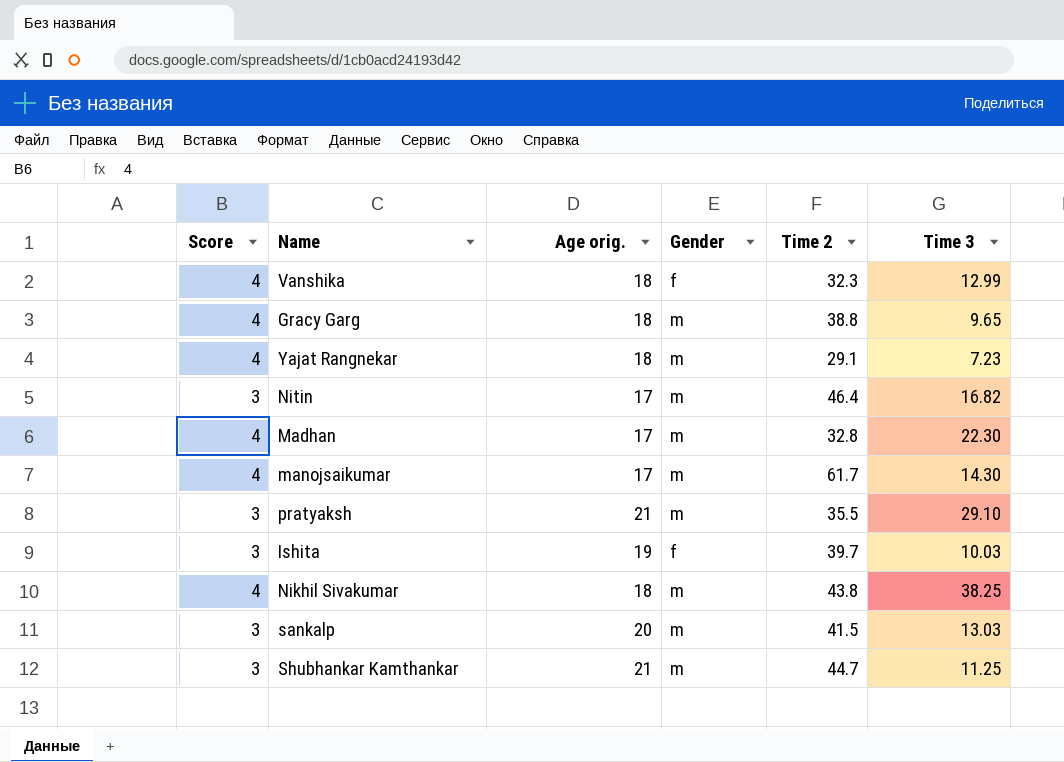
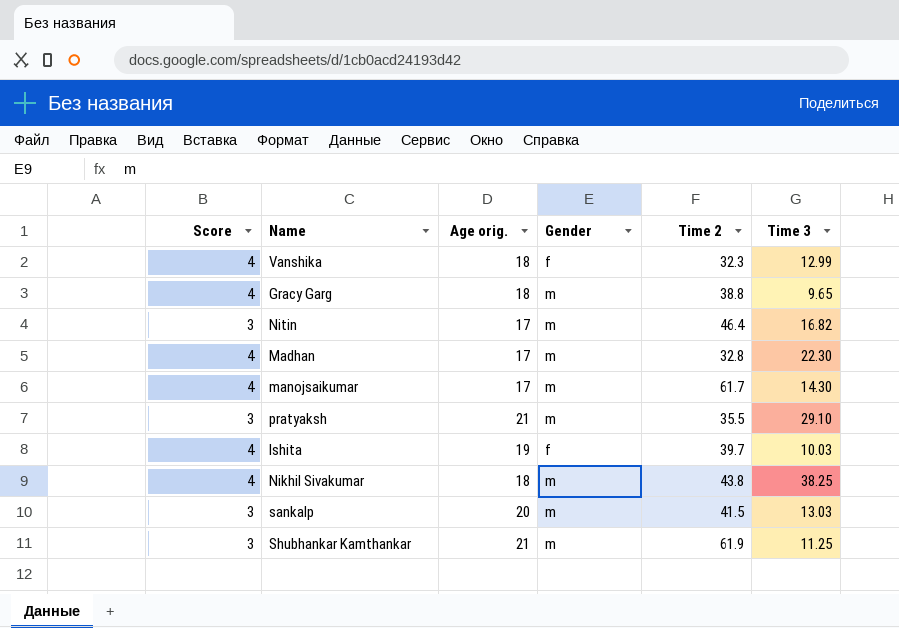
row Yajat Rangnekar: 4 | 18 | m | 29.1 | 7.23 -> none
Ishita | Score: 3 -> 4
Shubhankar Kamthankar | Time 2: 44.7 -> 61.9

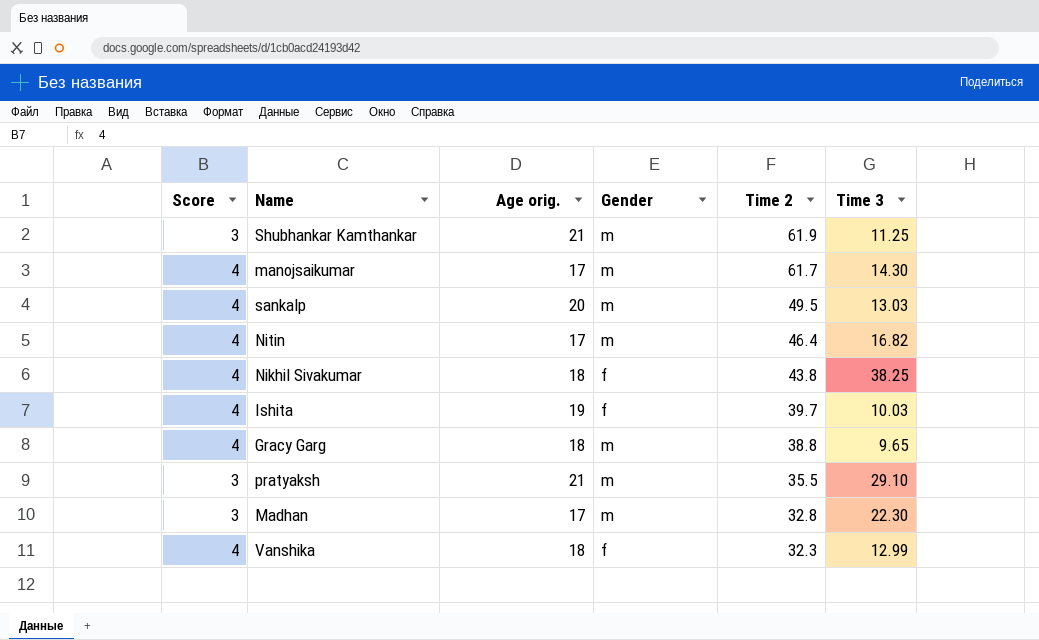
row order: none -> Time 2 descending
sankalp | Score: 3 -> 4
sankalp | Time 2: 41.5 -> 49.5
Nitin | Score: 3 -> 4
Nikhil Sivakumar | Gender: m -> f
Madhan | Score: 4 -> 3

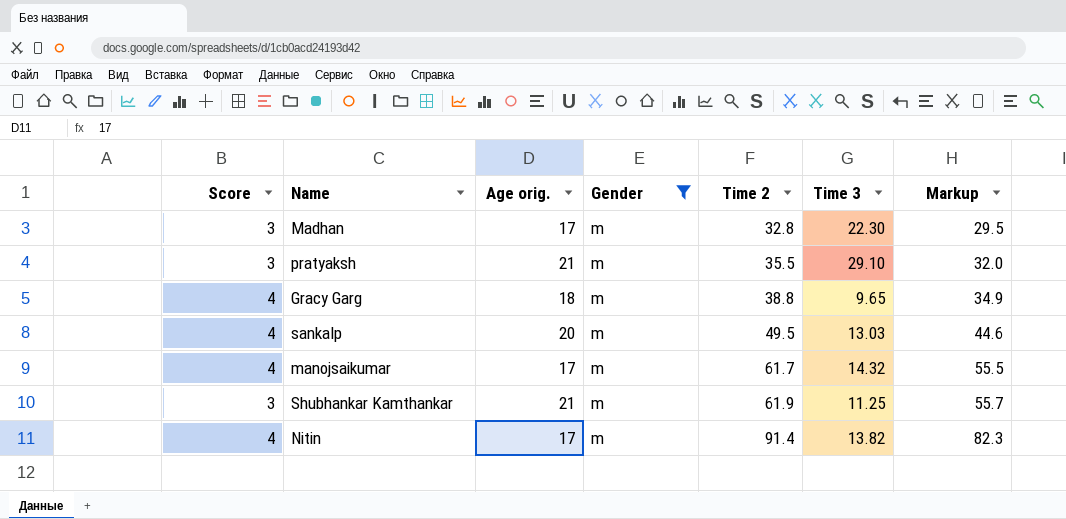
filter: none -> Gender = m
row order: Time 2 descending -> Time 2 ascending
column Markup | formula: none -> [Time 2] * 0.9
manojsaikumar | Time 3: 14.30 -> 14.32
Nitin | Time 2: 46.4 -> 91.4
Nitin | Time 3: 16.82 -> 13.82

